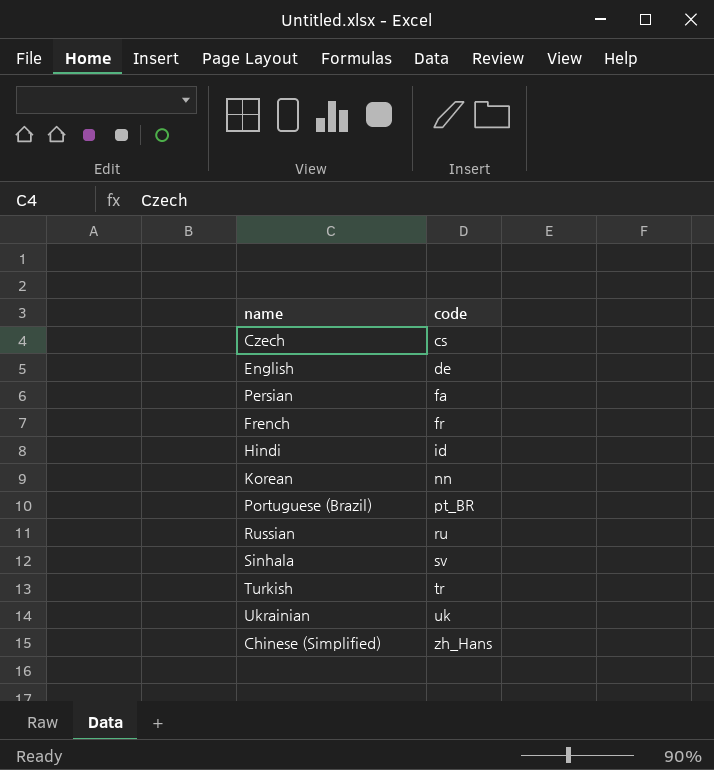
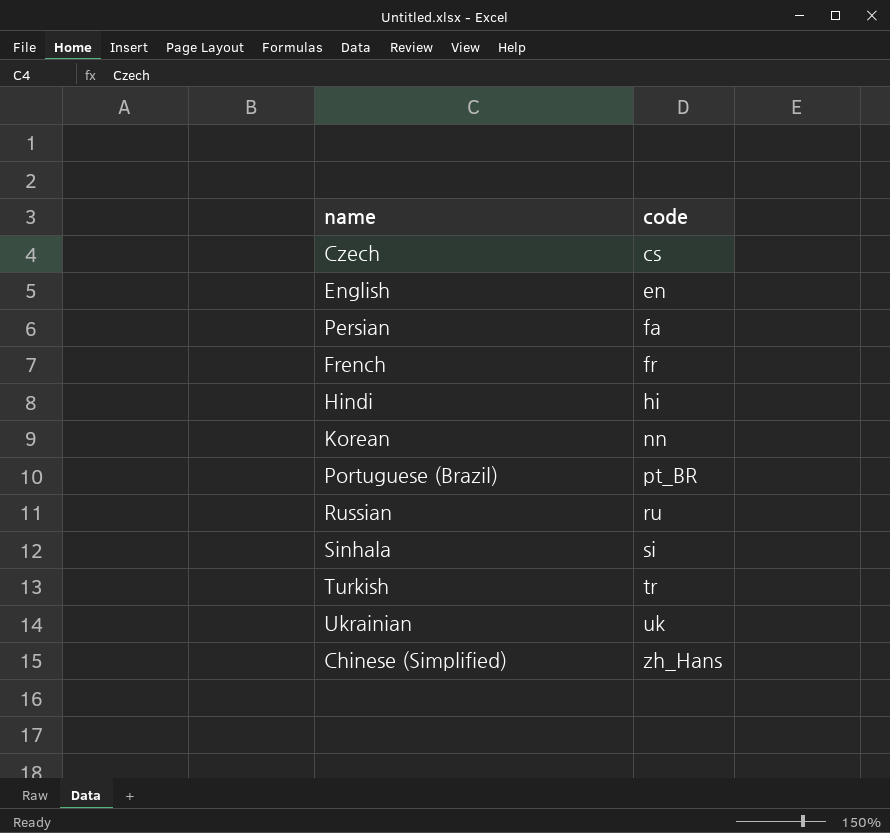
English | code: de -> en
Hindi | code: id -> hi
Sinhala | code: sv -> si

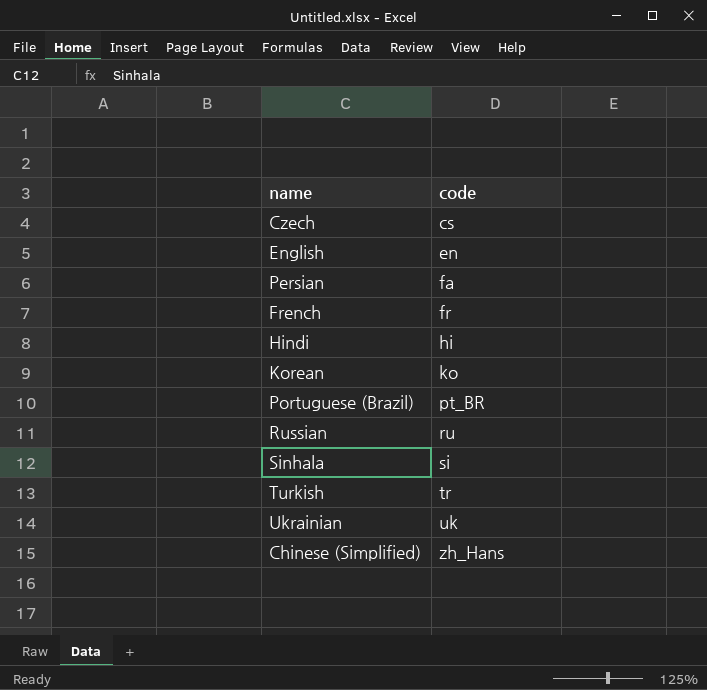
Korean | code: nn -> ko

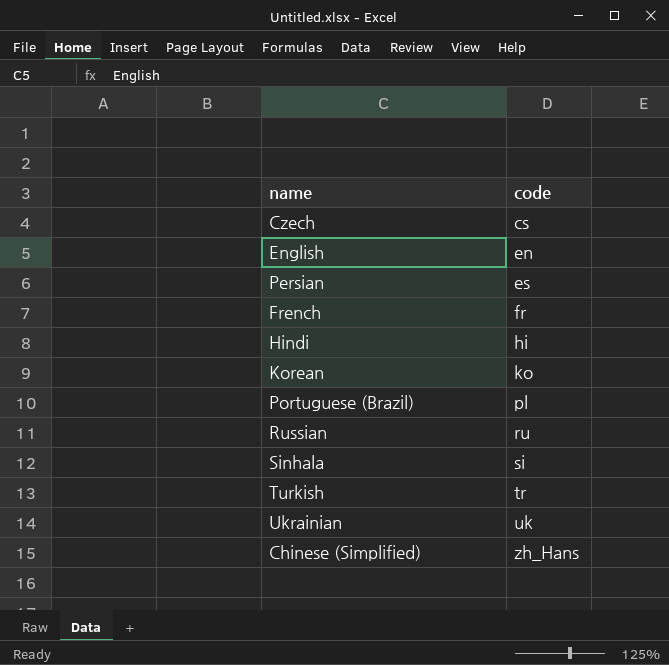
Persian | code: fa -> es
Portuguese (Brazil) | code: pt_BR -> pl

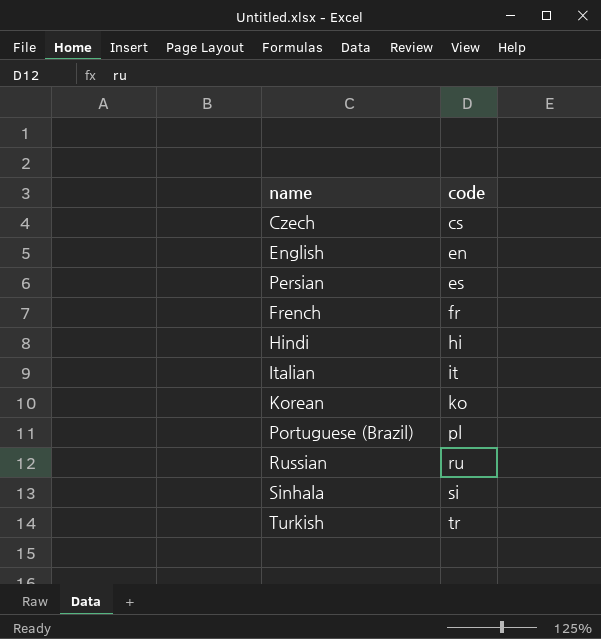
row Ukrainian: uk -> none
row Chinese (Simplified): zh_Hans -> none
row Italian: none -> it

